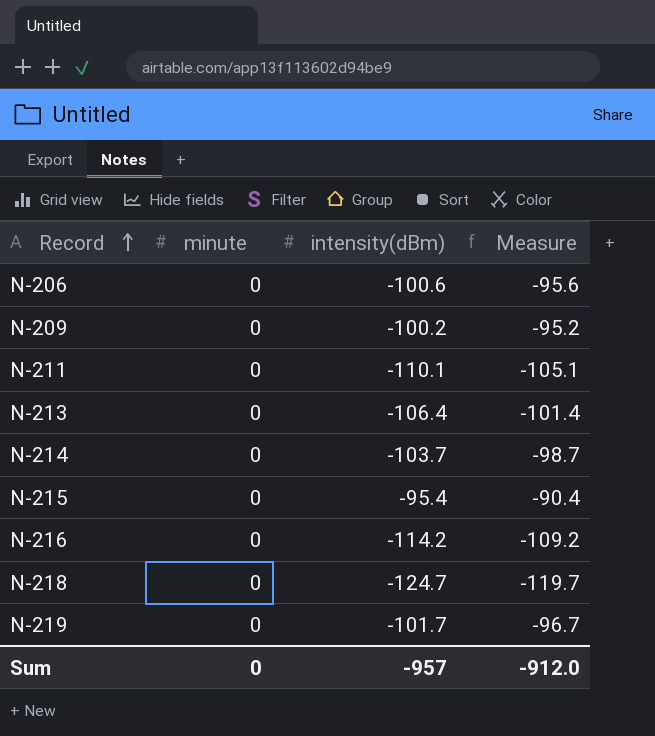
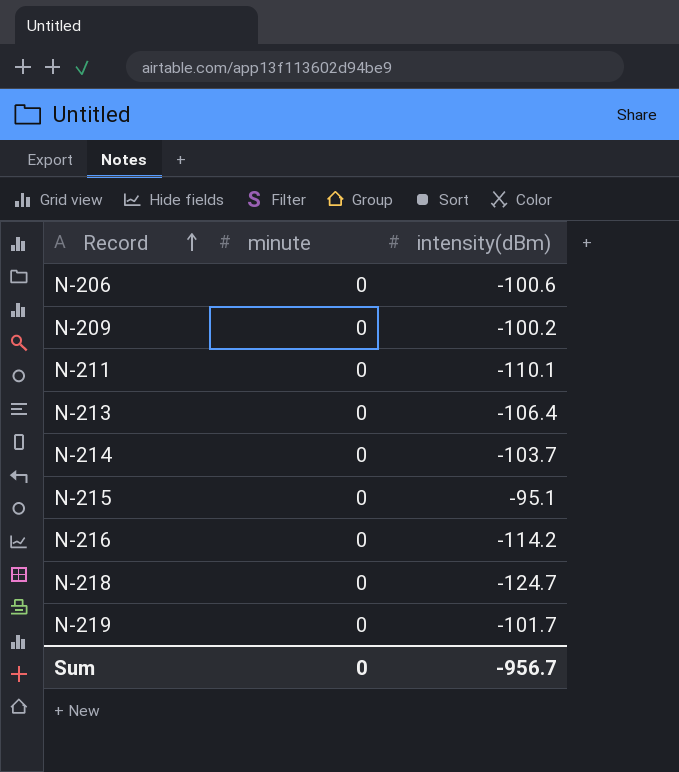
column Measure | formula: [intensity(dBm)] + 5 -> none
N-215 | intensity(dBm): -95.4 -> -95.1
Sum | intensity(dBm): -957 -> -956.7

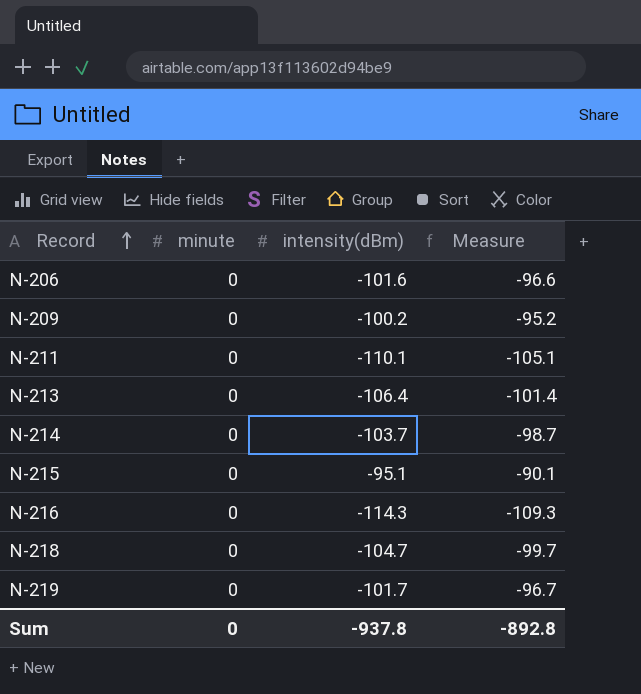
column Measure | formula: none -> [intensity(dBm)] + 5
N-206 | intensity(dBm): -100.6 -> -101.6
N-216 | intensity(dBm): -114.2 -> -114.3
N-218 | intensity(dBm): -124.7 -> -104.7
Sum | intensity(dBm): -956.7 -> -937.8

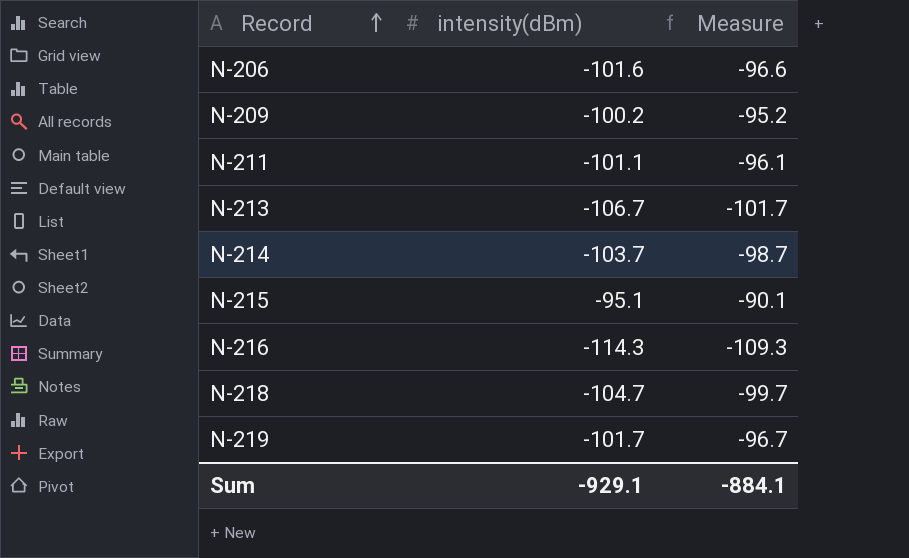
column minute | position: 2 -> none
N-211 | intensity(dBm): -110.1 -> -101.1
N-211 | Measure: -105.1 -> -96.1
N-213 | intensity(dBm): -106.4 -> -106.7
N-213 | Measure: -101.4 -> -101.7
Sum | intensity(dBm): -937.8 -> -929.1
Sum | Measure: -892.8 -> -884.1

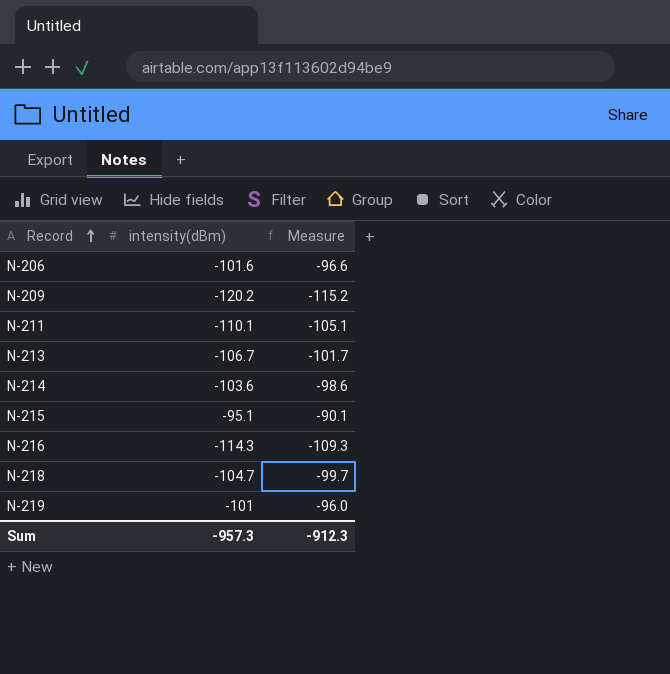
N-209 | intensity(dBm): -100.2 -> -120.2
N-209 | Measure: -95.2 -> -115.2
N-211 | intensity(dBm): -101.1 -> -110.1
N-211 | Measure: -96.1 -> -105.1
N-214 | intensity(dBm): -103.7 -> -103.6
N-214 | Measure: -98.7 -> -98.6
N-219 | intensity(dBm): -101.7 -> -101
N-219 | Measure: -96.7 -> -96.0
Sum | intensity(dBm): -929.1 -> -957.3
Sum | Measure: -884.1 -> -912.3

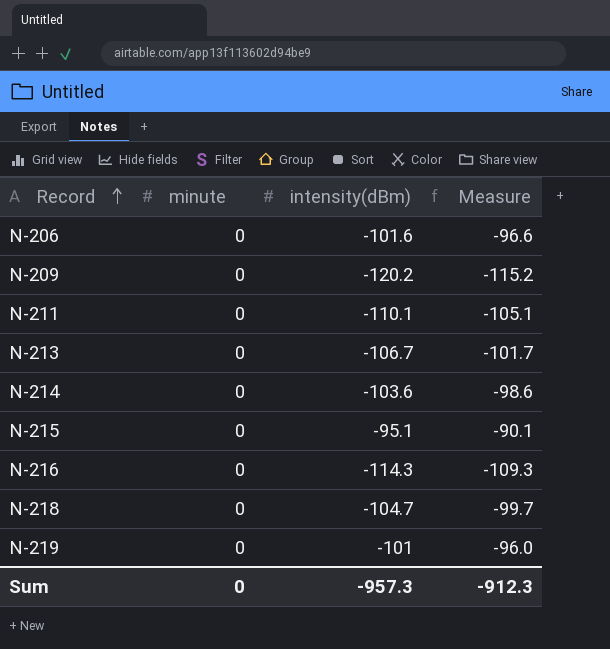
column minute | position: none -> 2

